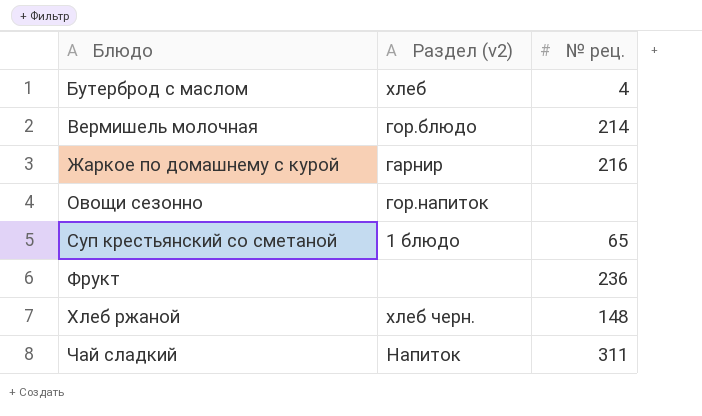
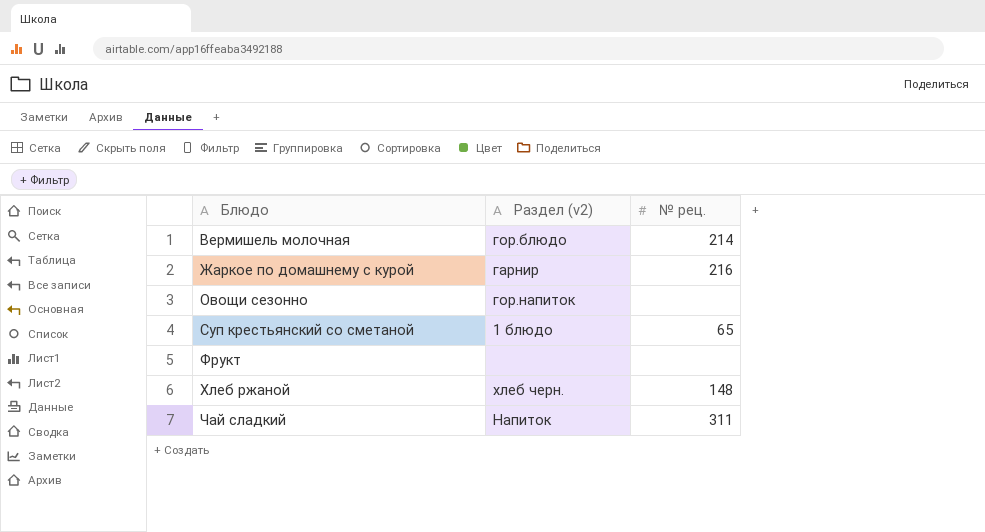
row Бутерброд с маслом: хлеб | 4 -> none
Фрукт | № рец.: 236 -> none

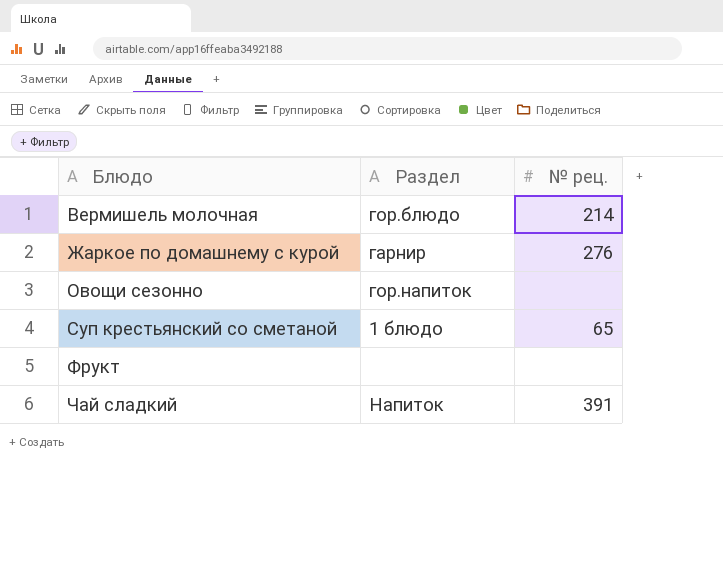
column name: Раздел (v2) -> Раздел
row Хлеб ржаной: хлеб черн. | 148 -> none
Жаркое по домашнему с курой | № рец.: 216 -> 276
Чай сладкий | № рец.: 311 -> 391

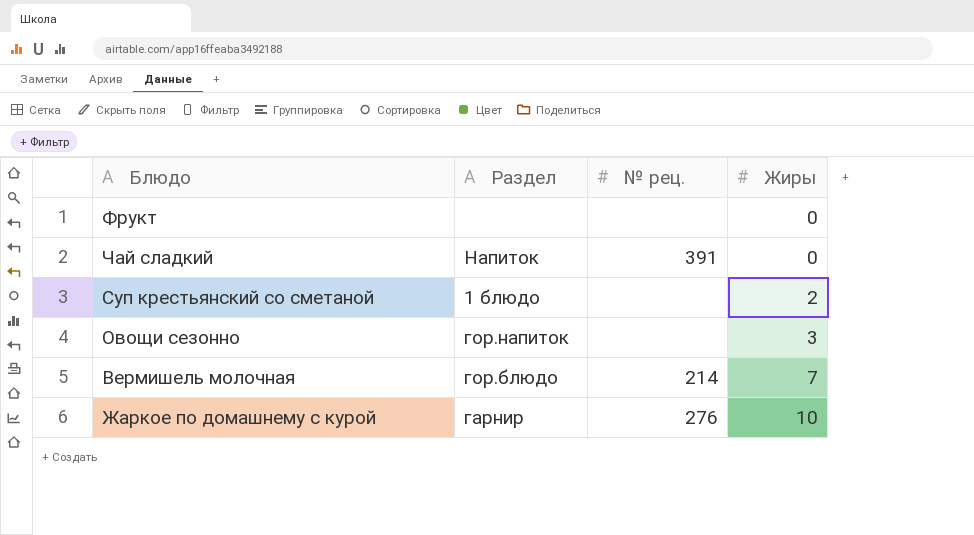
row order: Блюдо ascending -> Жиры ascending
column Жиры | position: none -> 4
Суп крестьянский со сметаной | № рец.: 65 -> none

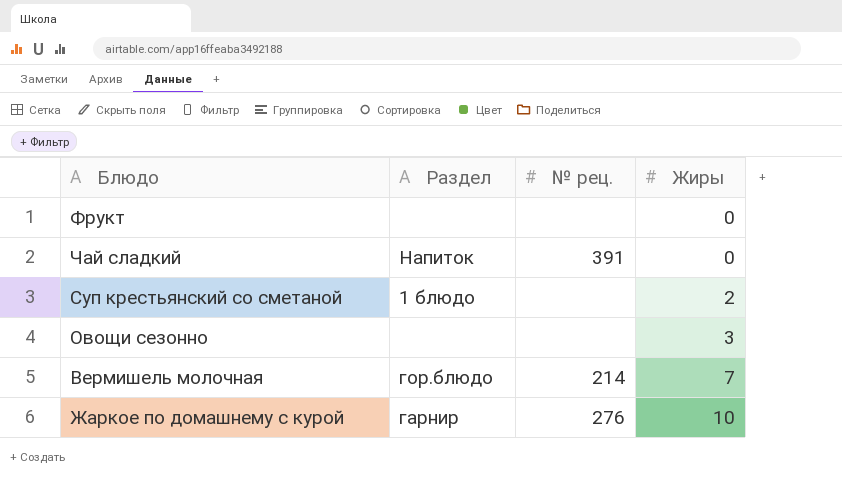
Овощи сезонно | Раздел: гор.напиток -> none

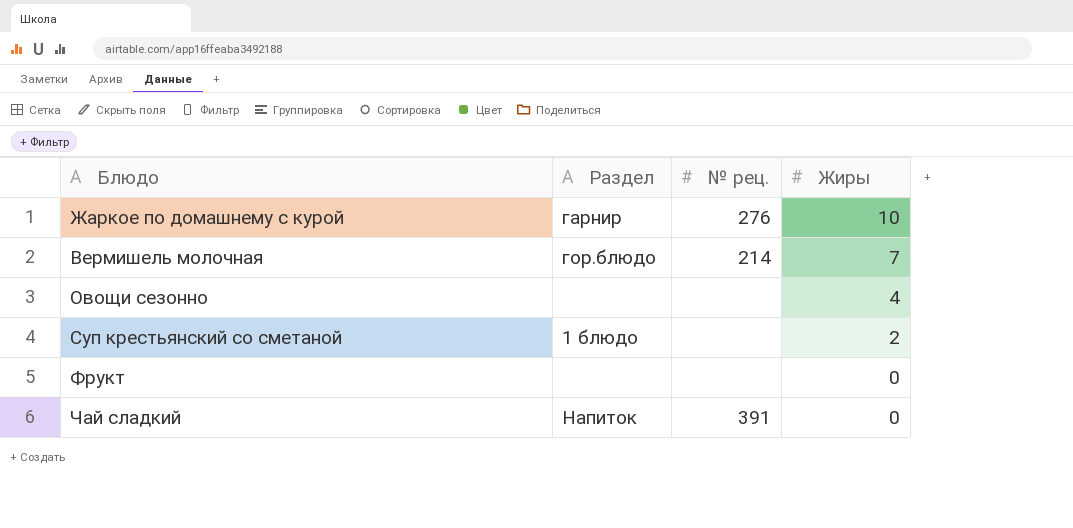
row order: Жиры ascending -> Жиры descending
Овощи сезонно | Жиры: 3 -> 4

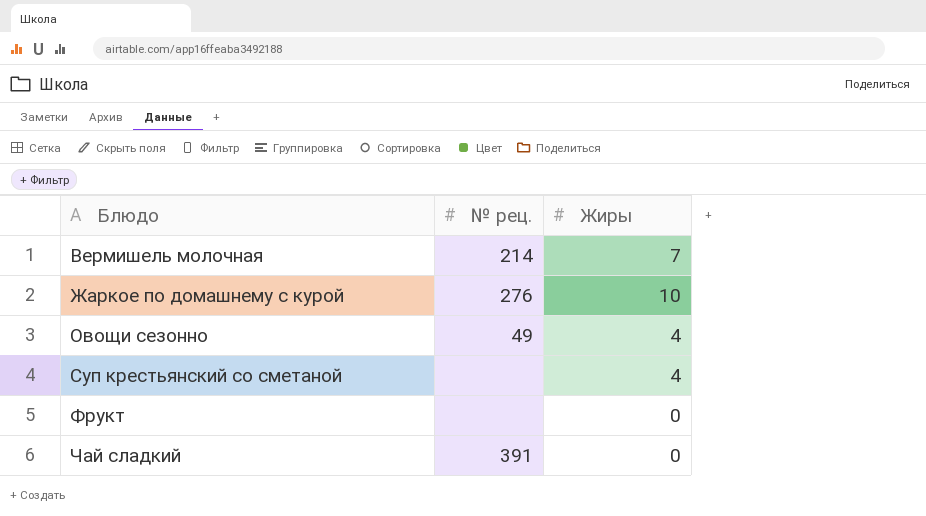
row order: Жиры descending -> Блюдо ascending
column Раздел | position: 2 -> none
Овощи сезонно | № рец.: none -> 49
Суп крестьянский со сметаной | Жиры: 2 -> 4

